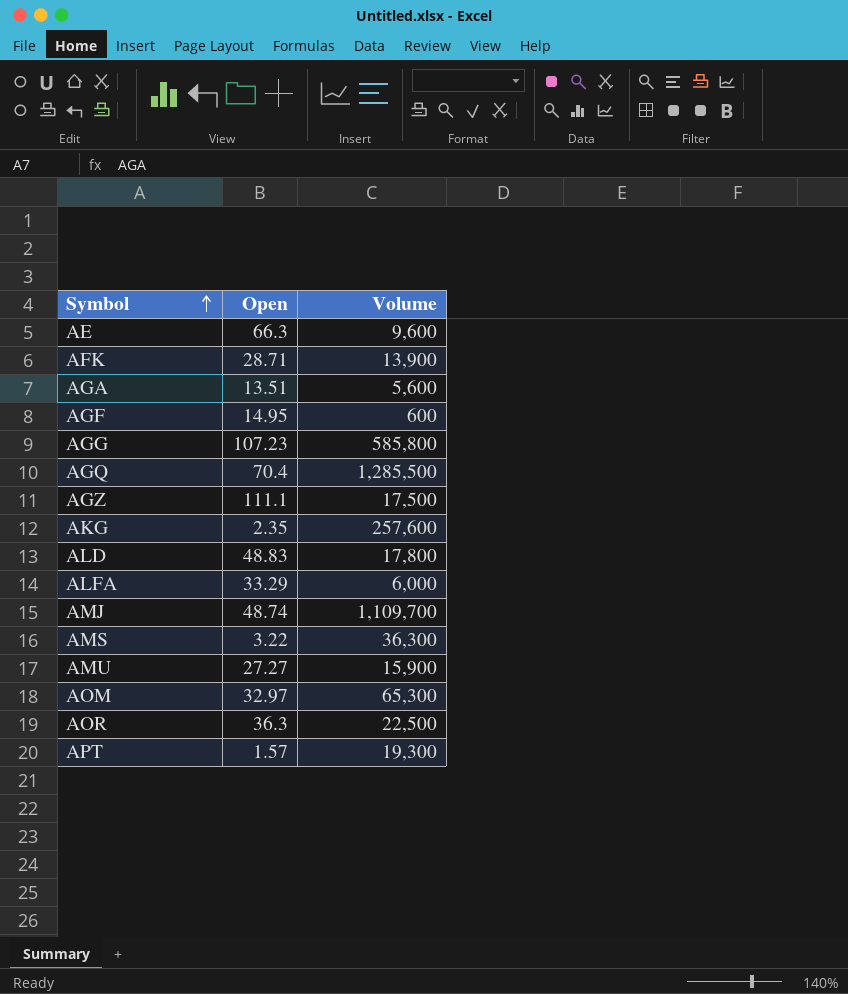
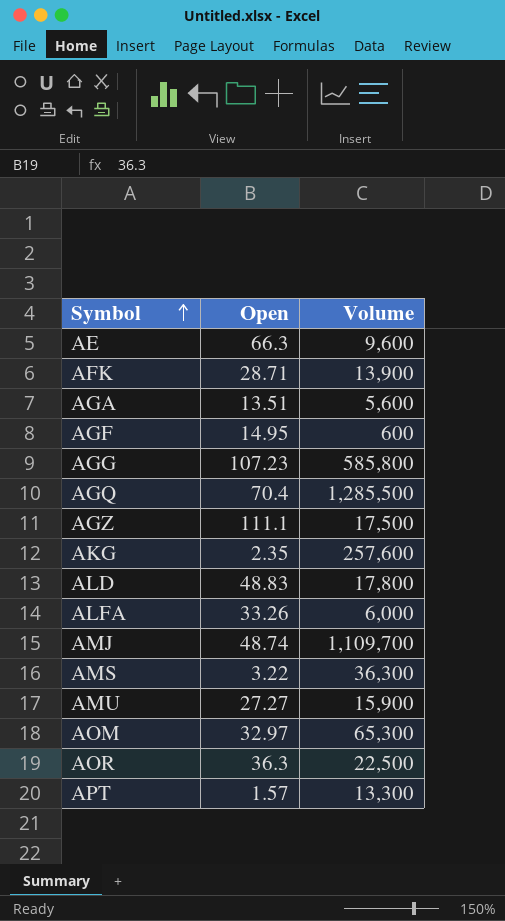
ALFA | Open: 33.29 -> 33.26
APT | Volume: 19,300 -> 13,300

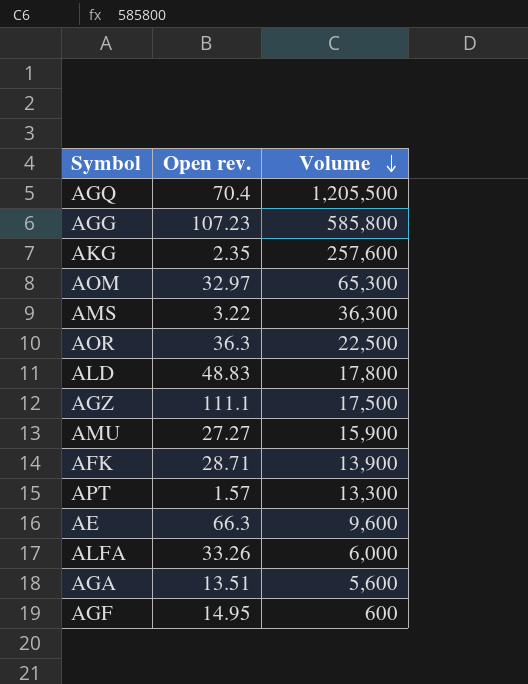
row order: Symbol ascending -> Volume descending
column name: Open -> Open rev.
row AMJ: 48.74 | 1,109,700 -> none
AGQ | Volume: 1,285,500 -> 1,205,500

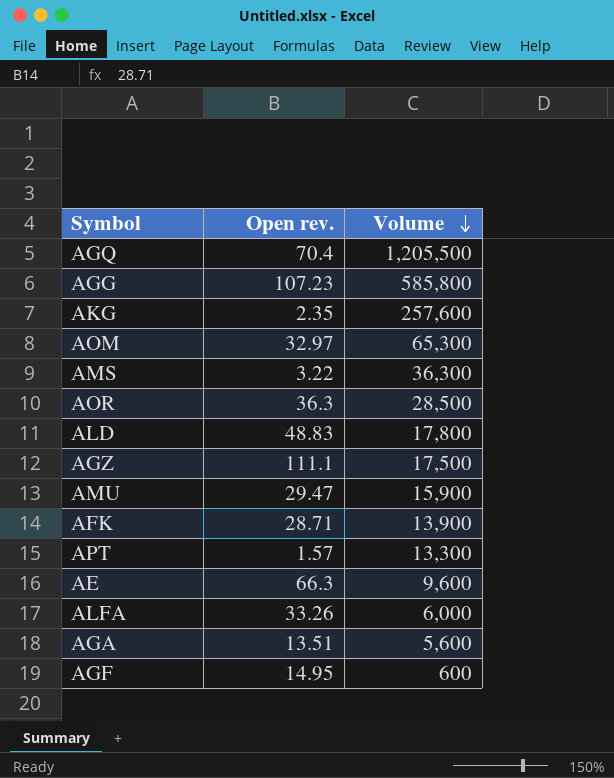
AOR | Volume: 22,500 -> 28,500
AMU | Open rev.: 27.27 -> 29.47

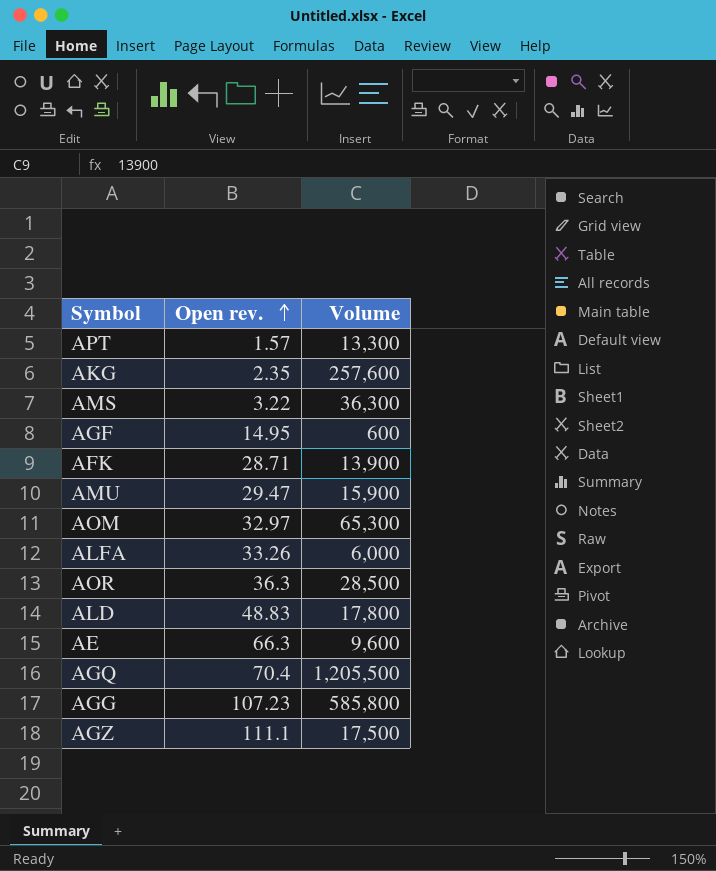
row order: Volume descending -> Open rev. ascending
row AGA: 13.51 | 5,600 -> none

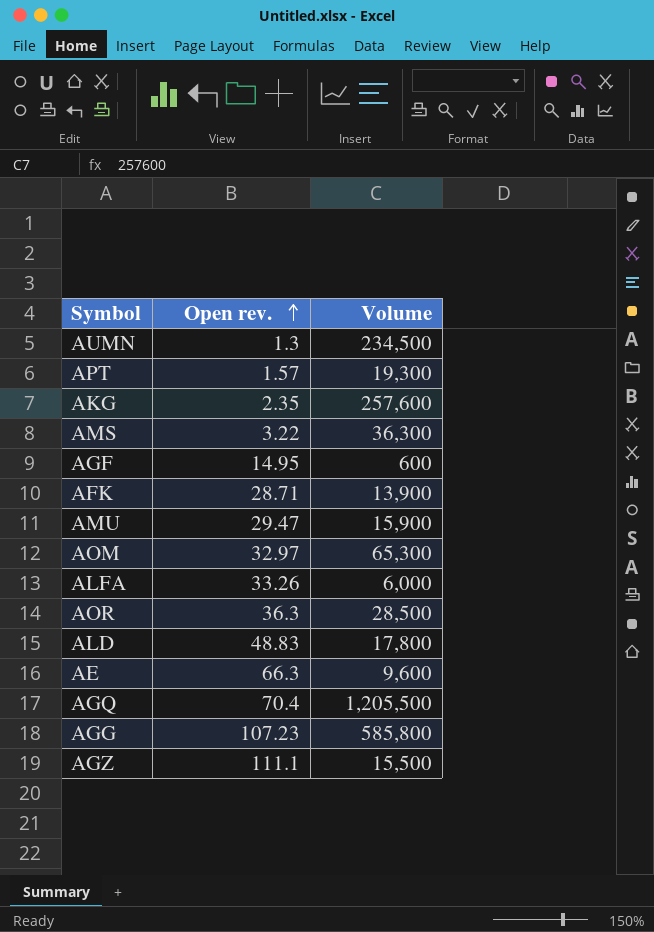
row AUMN: none -> 1.3 | 234,500
APT | Volume: 13,300 -> 19,300
AGZ | Volume: 17,500 -> 15,500

